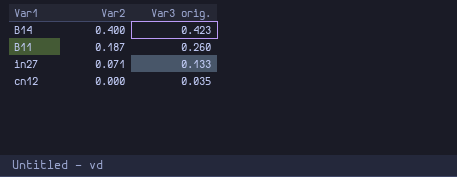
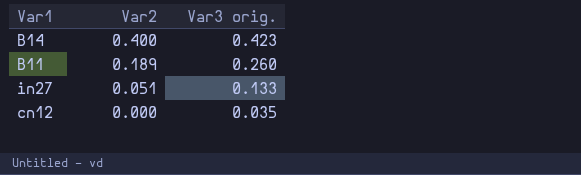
B11 | Var2: 0.187 -> 0.189
in27 | Var2: 0.071 -> 0.051

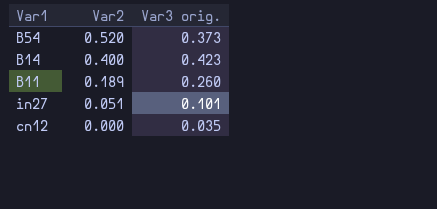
row B54: none -> 0.520 | 0.373
in27 | Var3 orig.: 0.133 -> 0.101

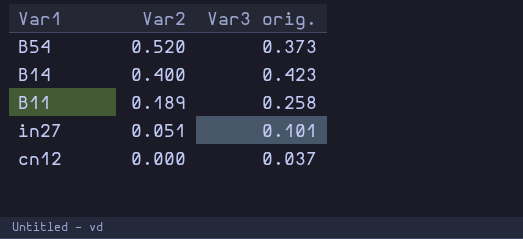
B11 | Var3 orig.: 0.260 -> 0.258
cn12 | Var3 orig.: 0.035 -> 0.037

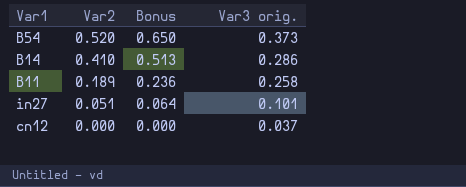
column Bonus | formula: none -> [Var2] * 1.25
B14 | Var2: 0.400 -> 0.410
B14 | Var3 orig.: 0.423 -> 0.286

